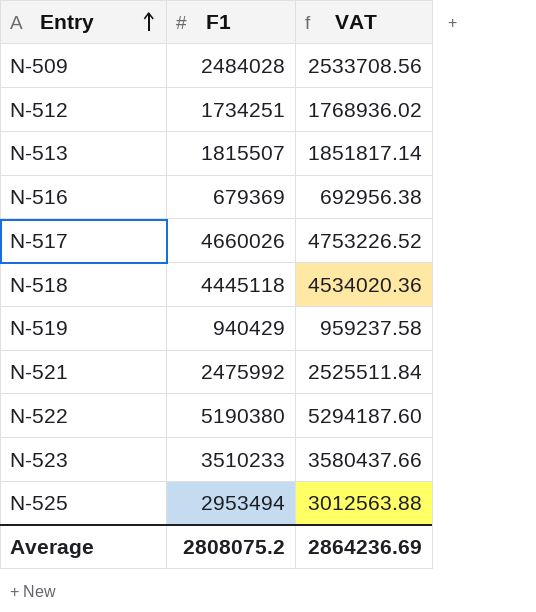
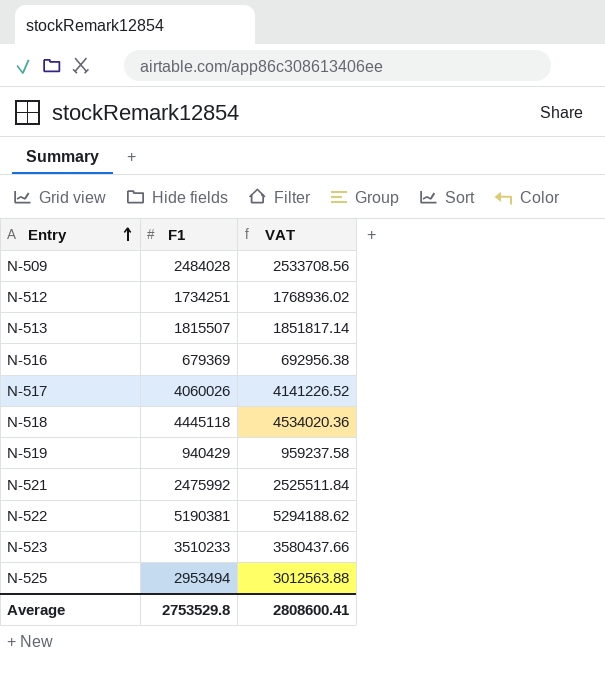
N-517 | F1: 4660026 -> 4060026
N-517 | VAT: 4753226.52 -> 4141226.52
N-522 | F1: 5190380 -> 5190381
N-522 | VAT: 5294187.60 -> 5294188.62
Average | F1: 2808075.2 -> 2753529.8
Average | VAT: 2864236.69 -> 2808600.41

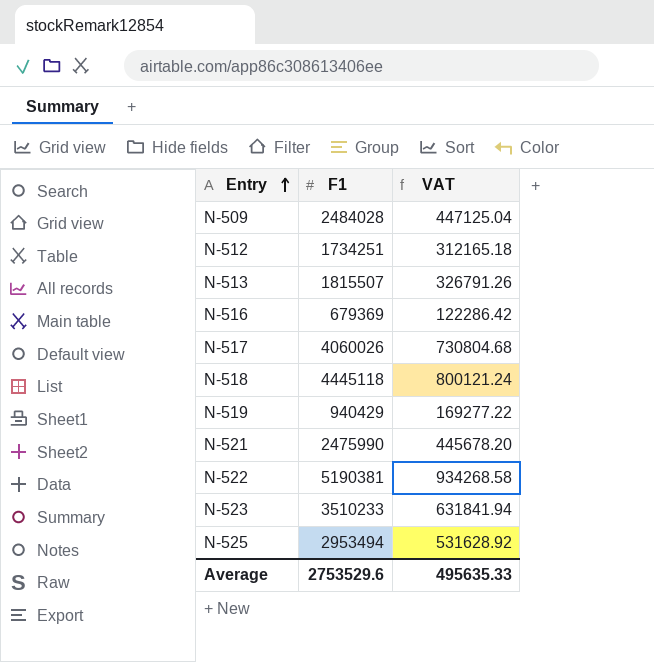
column VAT | formula: [F1] * 1.02 -> [F1] * 0.18
N-521 | F1: 2475992 -> 2475990
Average | F1: 2753529.8 -> 2753529.6
Average | VAT: 2808600.41 -> 495635.33

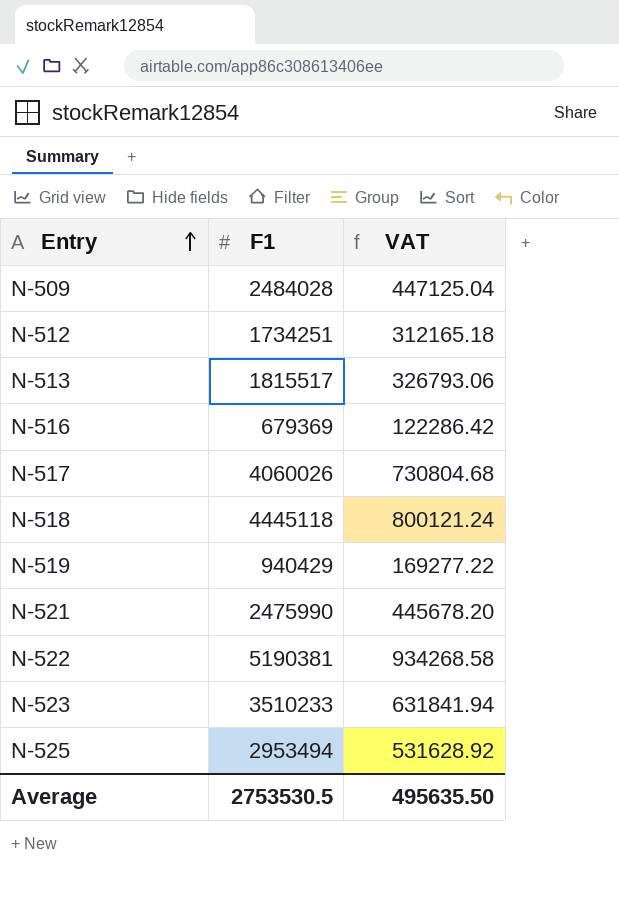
N-513 | F1: 1815507 -> 1815517
N-513 | VAT: 326791.26 -> 326793.06
Average | F1: 2753529.6 -> 2753530.5
Average | VAT: 495635.33 -> 495635.50

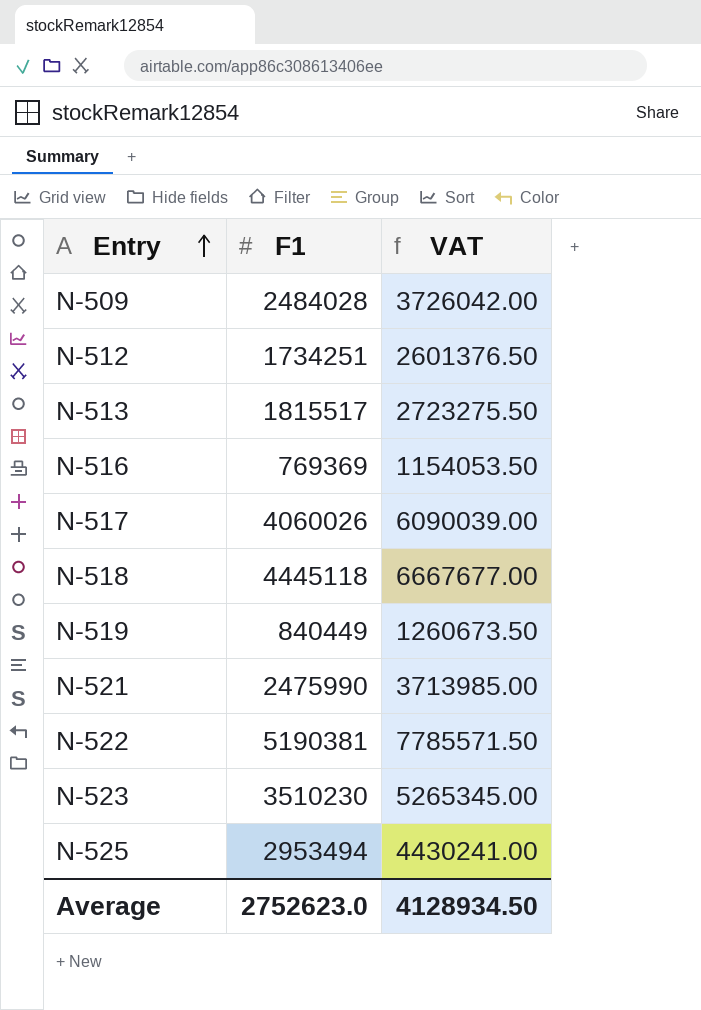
column VAT | formula: [F1] * 0.18 -> [F1] * 1.5
N-516 | F1: 679369 -> 769369
N-519 | F1: 940429 -> 840449
N-523 | F1: 3510233 -> 3510230
Average | F1: 2753530.5 -> 2752623.0
Average | VAT: 495635.50 -> 4128934.50

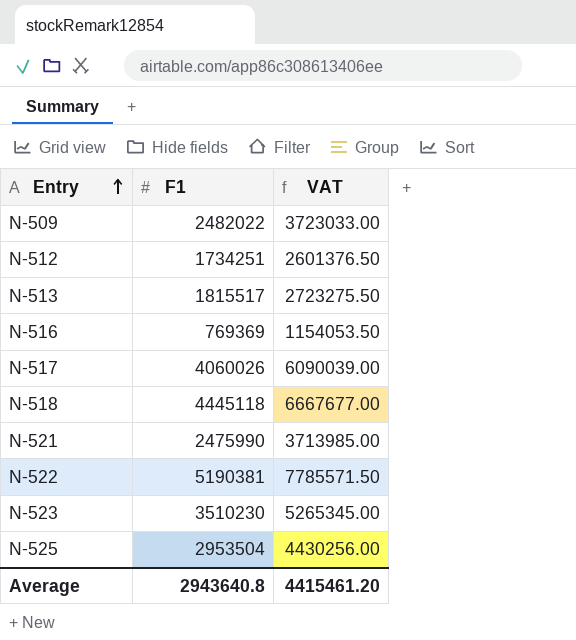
row N-519: 840449 | 1260673.50 -> none
N-509 | F1: 2484028 -> 2482022
N-509 | VAT: 3726042.00 -> 3723033.00
N-525 | F1: 2953494 -> 2953504
N-525 | VAT: 4430241.00 -> 4430256.00
Average | F1: 2752623.0 -> 2943640.8
Average | VAT: 4128934.50 -> 4415461.20

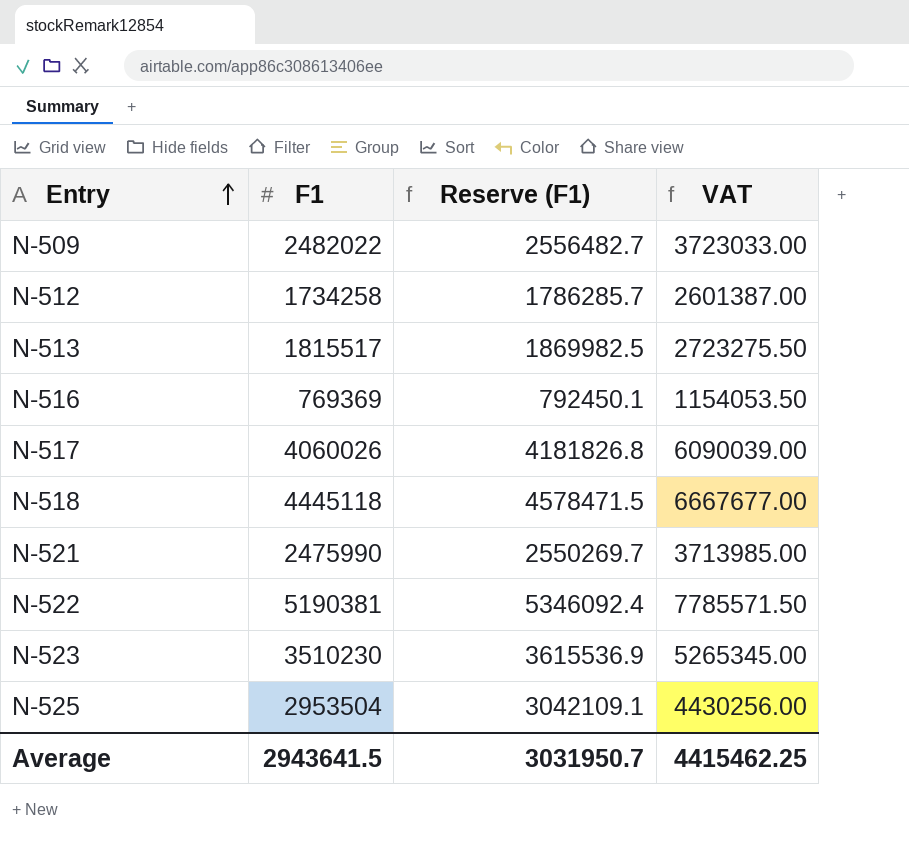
column Reserve (F1) | formula: none -> [F1] * 1.03
N-512 | F1: 1734251 -> 1734258
N-512 | VAT: 2601376.50 -> 2601387.00
Average | F1: 2943640.8 -> 2943641.5
Average | VAT: 4415461.20 -> 4415462.25

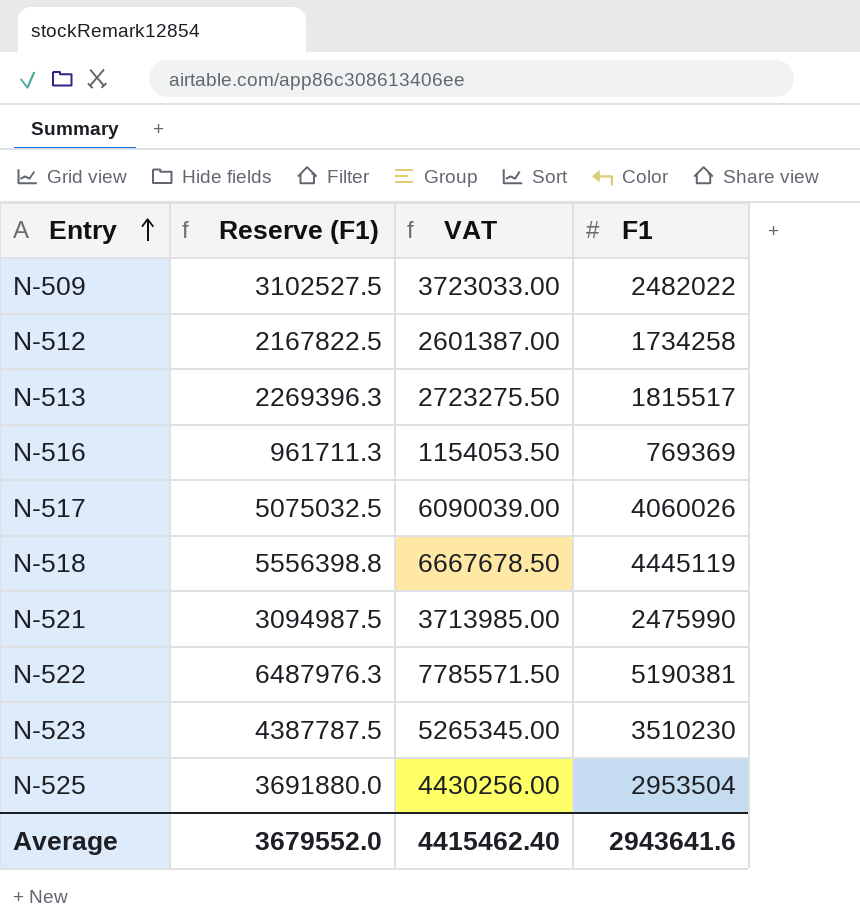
column Reserve (F1) | formula: [F1] * 1.03 -> [F1] * 1.25
column F1 | position: 2 -> 4
N-518 | VAT: 6667677.00 -> 6667678.50
N-518 | F1: 4445118 -> 4445119
Average | Reserve (F1): 3031950.7 -> 3679552.0
Average | VAT: 4415462.25 -> 4415462.40
Average | F1: 2943641.5 -> 2943641.6

